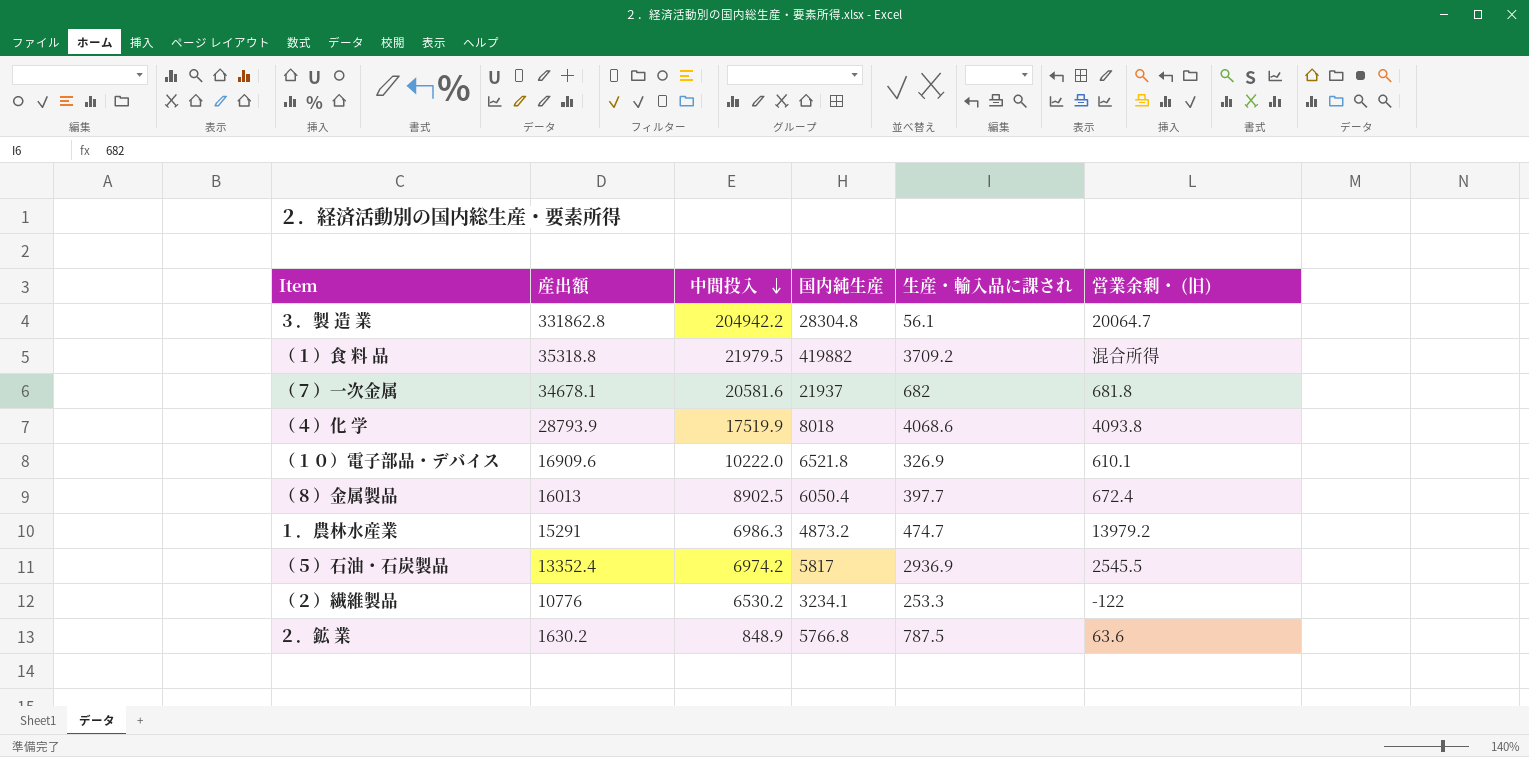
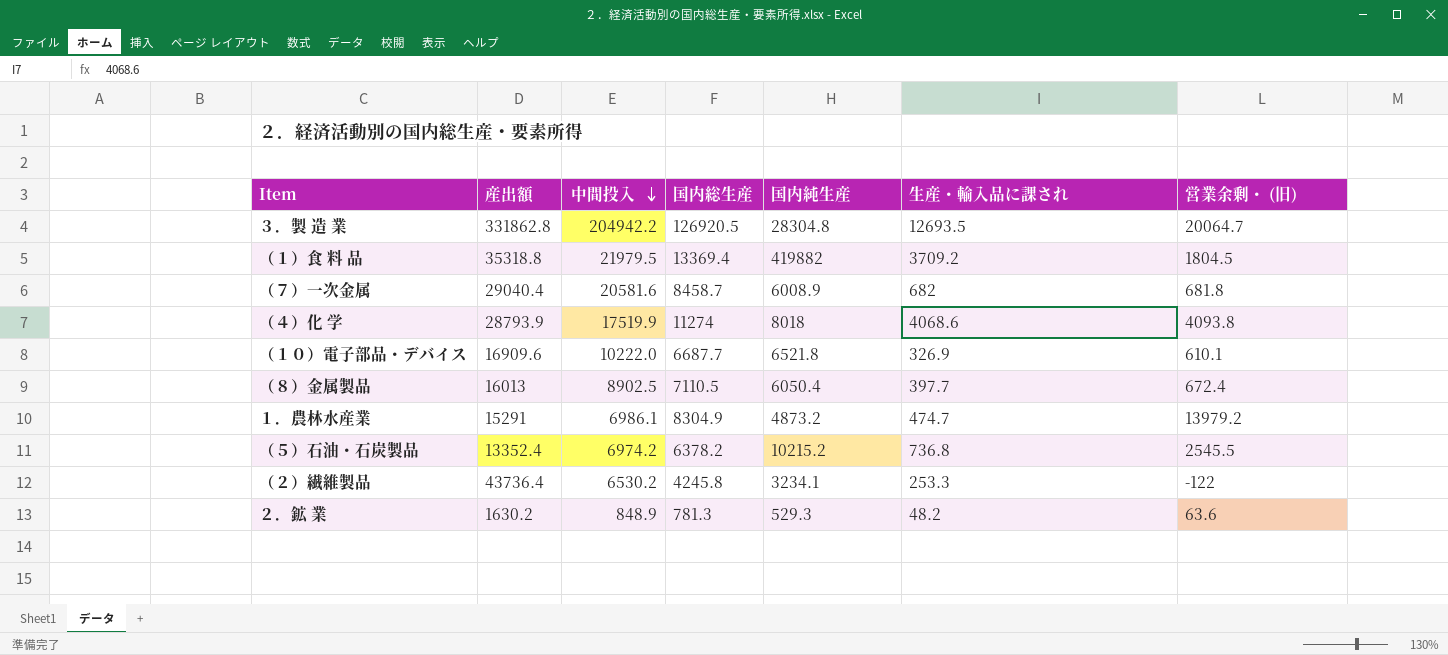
column 国内総生産 | position: none -> 4
３．製 造 業 | 生産・輸入品に課され: 56.1 -> 12693.5
（１）食 料 品 | 営業余剰・ (旧): 混合所得 -> 1804.5
（７）一次金属 | 産出額: 34678.1 -> 29040.4
（７）一次金属 | 国内純生産: 21937 -> 6008.9
１．農林水産業 | 中間投入: 6986.3 -> 6986.1
（５）石油・石炭製品 | 国内純生産: 5817 -> 10215.2
（５）石油・石炭製品 | 生産・輸入品に課され: 2936.9 -> 736.8
（２）繊維製品 | 産出額: 10776 -> 43736.4
２．鉱 業 | 国内純生産: 5766.8 -> 529.3
２．鉱 業 | 生産・輸入品に課され: 787.5 -> 48.2

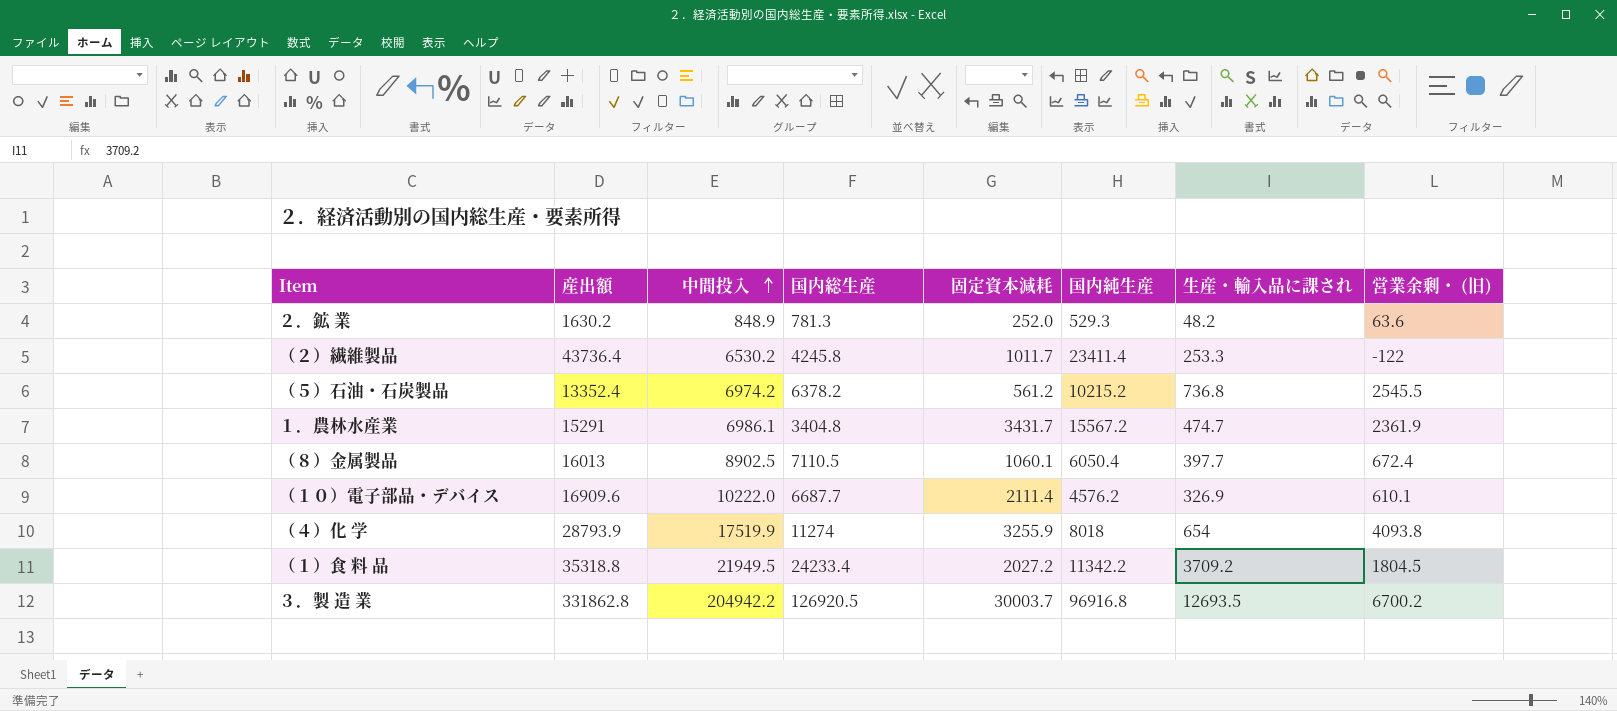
row order: 中間投入 descending -> 中間投入 ascending
column 固定資本減耗 | position: none -> 5
row （７）一次金属: 29040.4 | 20581.6 | 8458.7 | 6008.9 | 682 | 681.8 -> none
（２）繊維製品 | 国内純生産: 3234.1 -> 23411.4
１．農林水産業 | 国内総生産: 8304.9 -> 3404.8
１．農林水産業 | 国内純生産: 4873.2 -> 15567.2
１．農林水産業 | 営業余剰・ (旧): 13979.2 -> 2361.9
（１０）電子部品・デバイス | 国内純生産: 6521.8 -> 4576.2
（４）化 学 | 生産・輸入品に課され: 4068.6 -> 654
（１）食 料 品 | 中間投入: 21979.5 -> 21949.5
（１）食 料 品 | 国内総生産: 13369.4 -> 24233.4
（１）食 料 品 | 国内純生産: 419882 -> 11342.2
３．製 造 業 | 国内純生産: 28304.8 -> 96916.8
３．製 造 業 | 営業余剰・ (旧): 20064.7 -> 6700.2

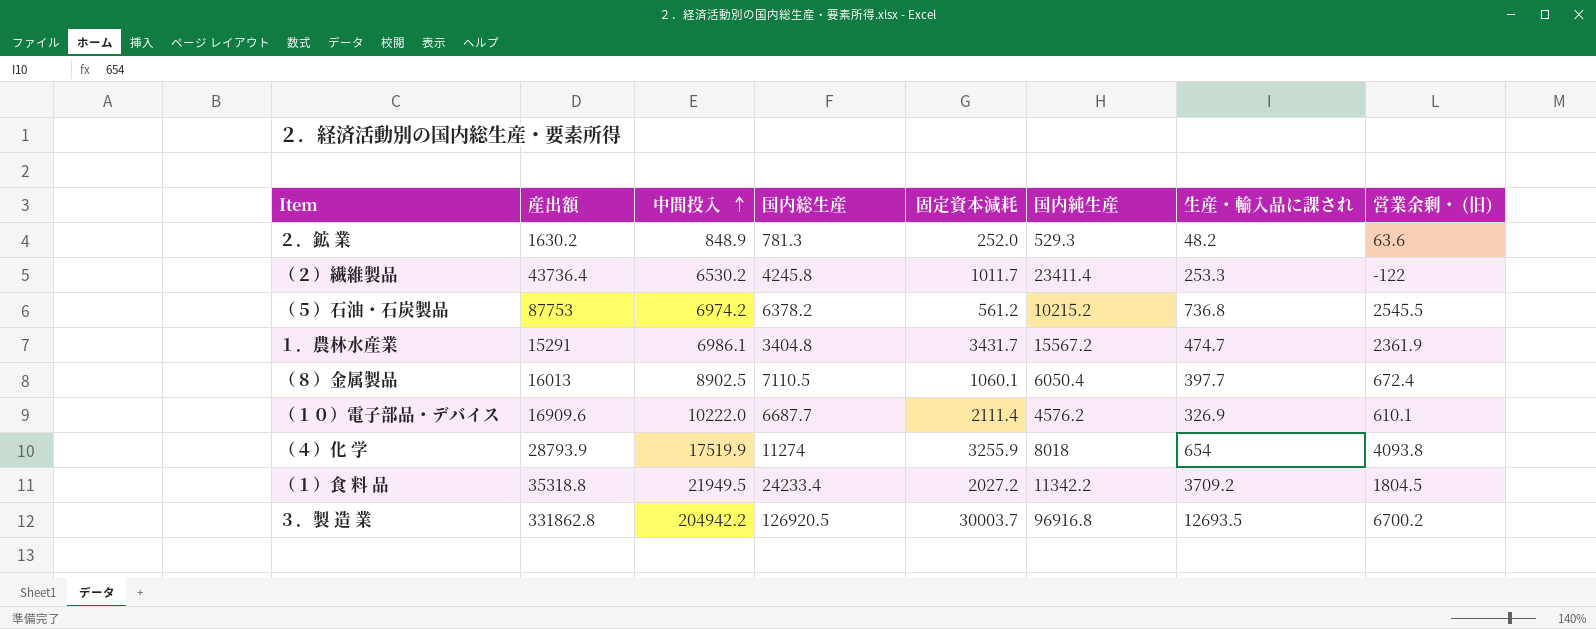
（５）石油・石炭製品 | 産出額: 13352.4 -> 87753

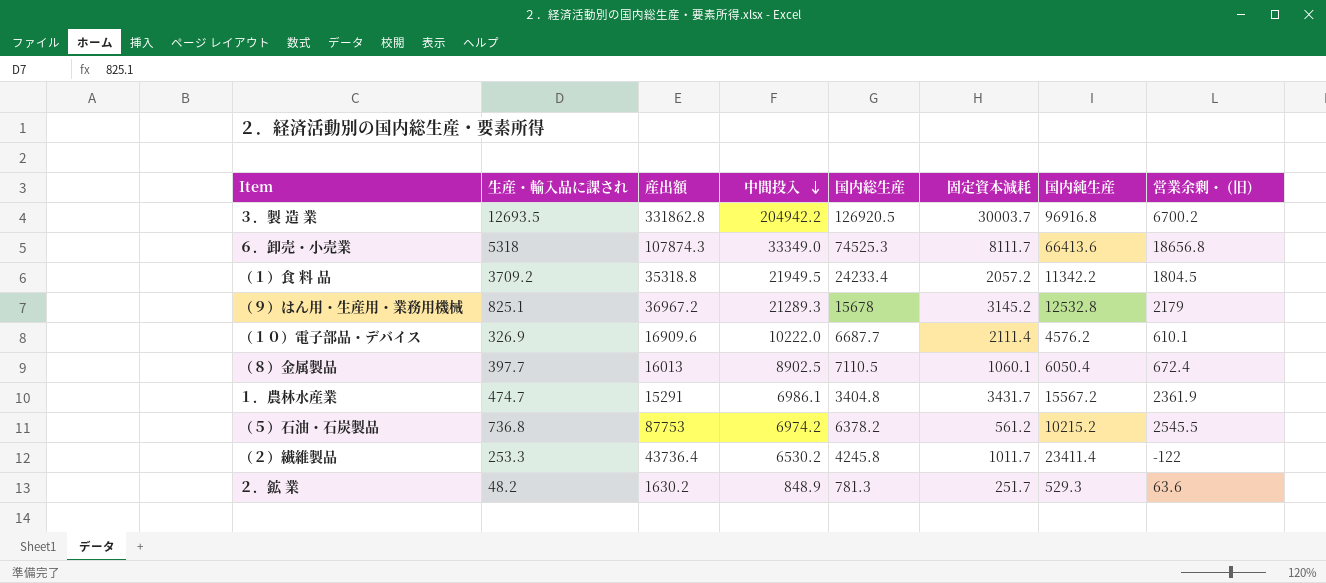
row order: 中間投入 ascending -> 中間投入 descending
column 生産・輸入品に課され | position: 7 -> 2
row （４）化 学: 28793.9 | 17519.9 | 11274 | 3255.9 | 8018 | 654 | 4093.8 -> none
row ６．卸売・小売業: none -> 5318 | 107874.3 | 33349.0 | 74525.3 | 8111.7 | 66413.6 | 18656.8
（１）食 料 品 | 固定資本減耗: 2027.2 -> 2057.2
row （９）はん用・生産用・業務用機械: none -> 825.1 | 36967.2 | 21289.3 | 15678 | 3145.2 | 12532.8 | 2179
２．鉱 業 | 固定資本減耗: 252.0 -> 251.7

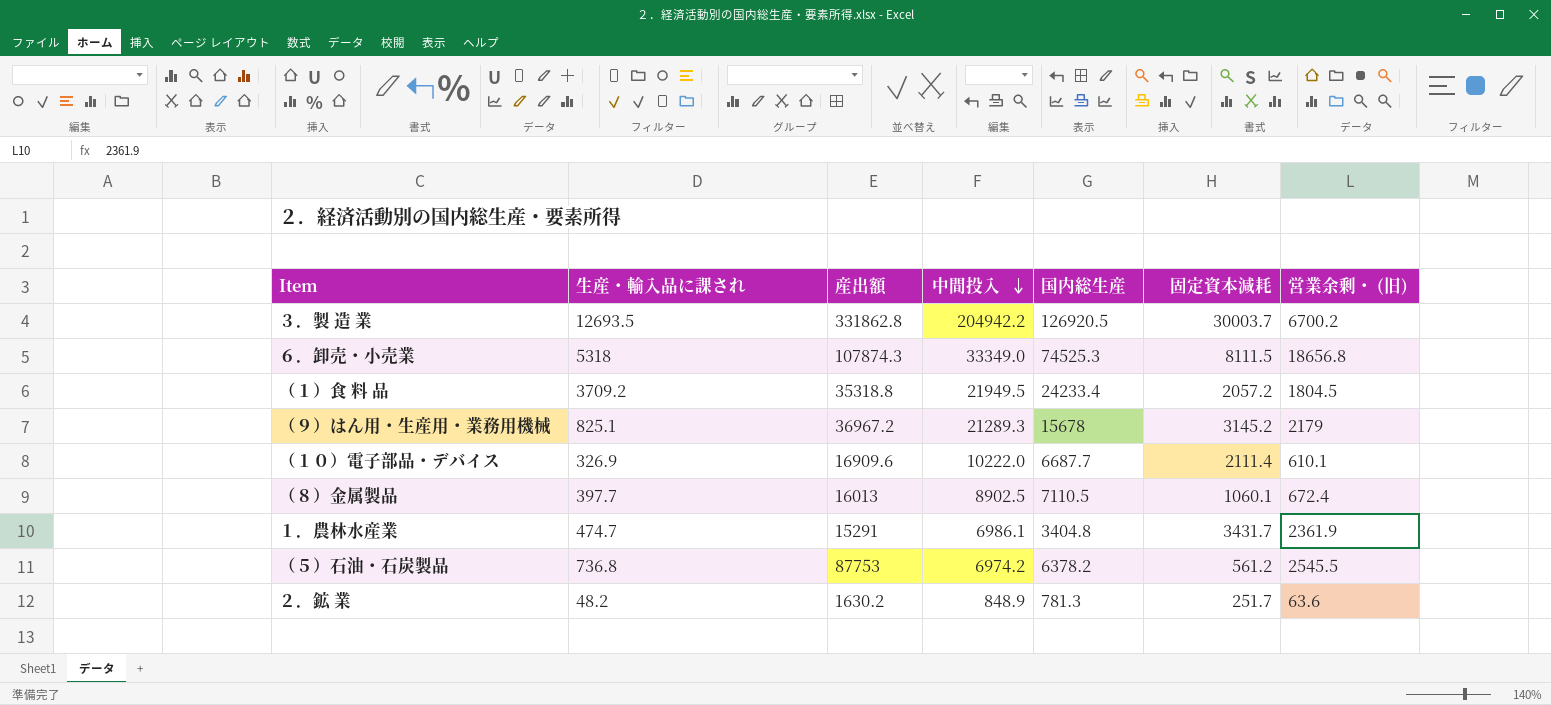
column 国内純生産 | position: 7 -> none
row （２）繊維製品: 253.3 | 43736.4 | 6530.2 | 4245.8 | 1011.7 | 23411.4 | -122 -> none
６．卸売・小売業 | 固定資本減耗: 8111.7 -> 8111.5

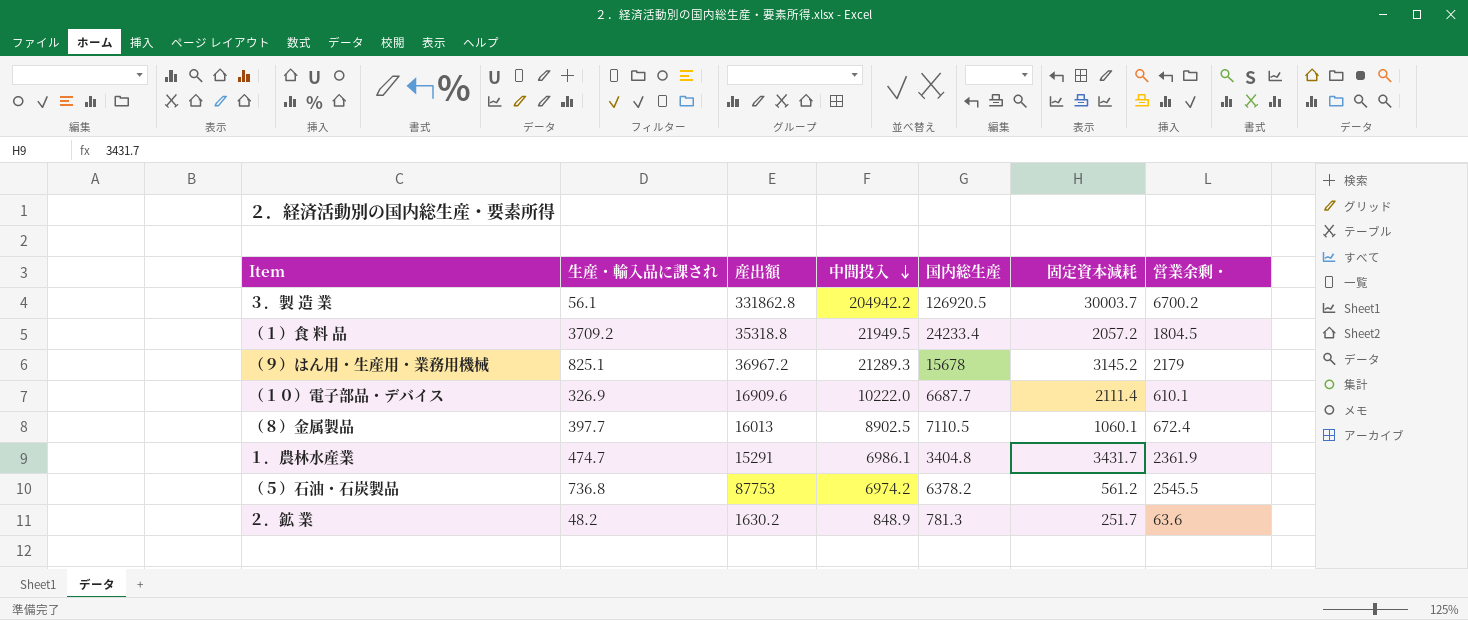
column name: 営業余剰・ (旧) -> 営業余剰・
row ６．卸売・小売業: 5318 | 107874.3 | 33349.0 | 74525.3 | 8111.5 | 18656.8 -> none
３．製 造 業 | 生産・輸入品に課され: 12693.5 -> 56.1

